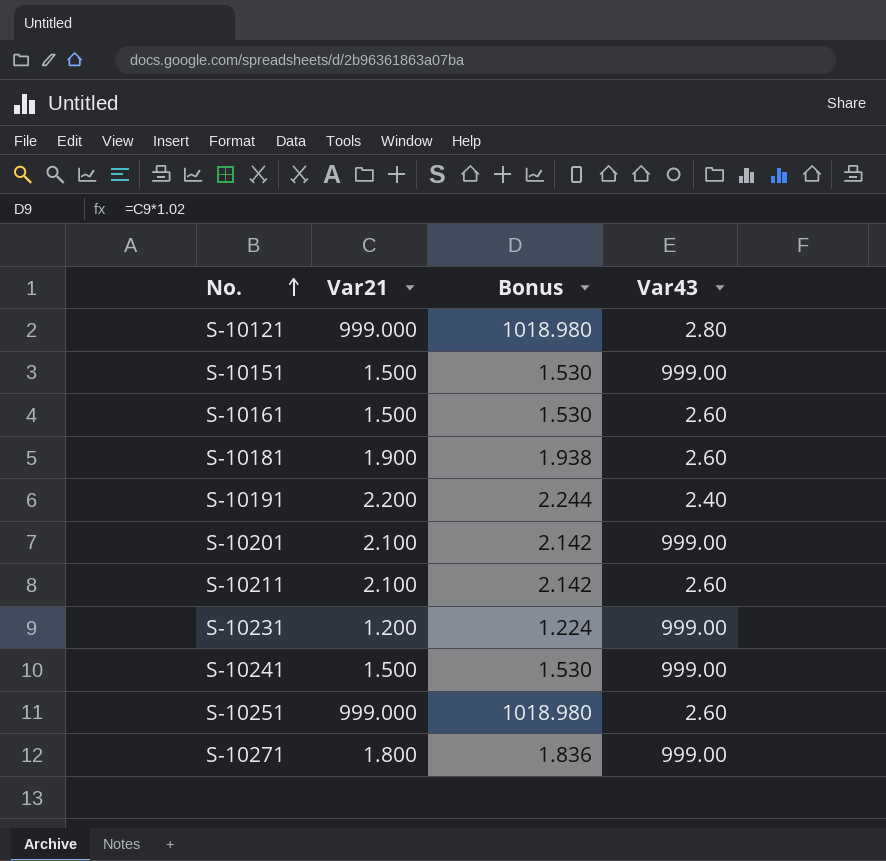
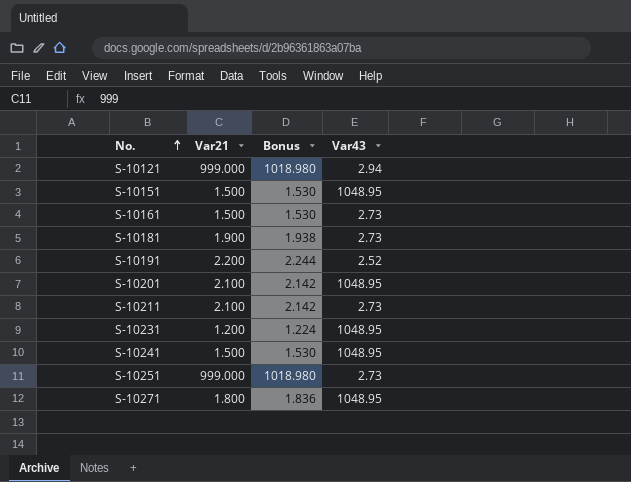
S-10121 | Var43: 2.80 -> 2.94
S-10151 | Var43: 999.00 -> 1048.95
S-10161 | Var43: 2.60 -> 2.73
S-10181 | Var43: 2.60 -> 2.73
S-10191 | Var43: 2.40 -> 2.52
S-10201 | Var43: 999.00 -> 1048.95
S-10211 | Var43: 2.60 -> 2.73
S-10231 | Var43: 999.00 -> 1048.95
S-10241 | Var43: 999.00 -> 1048.95
S-10251 | Var43: 2.60 -> 2.73
S-10271 | Var43: 999.00 -> 1048.95

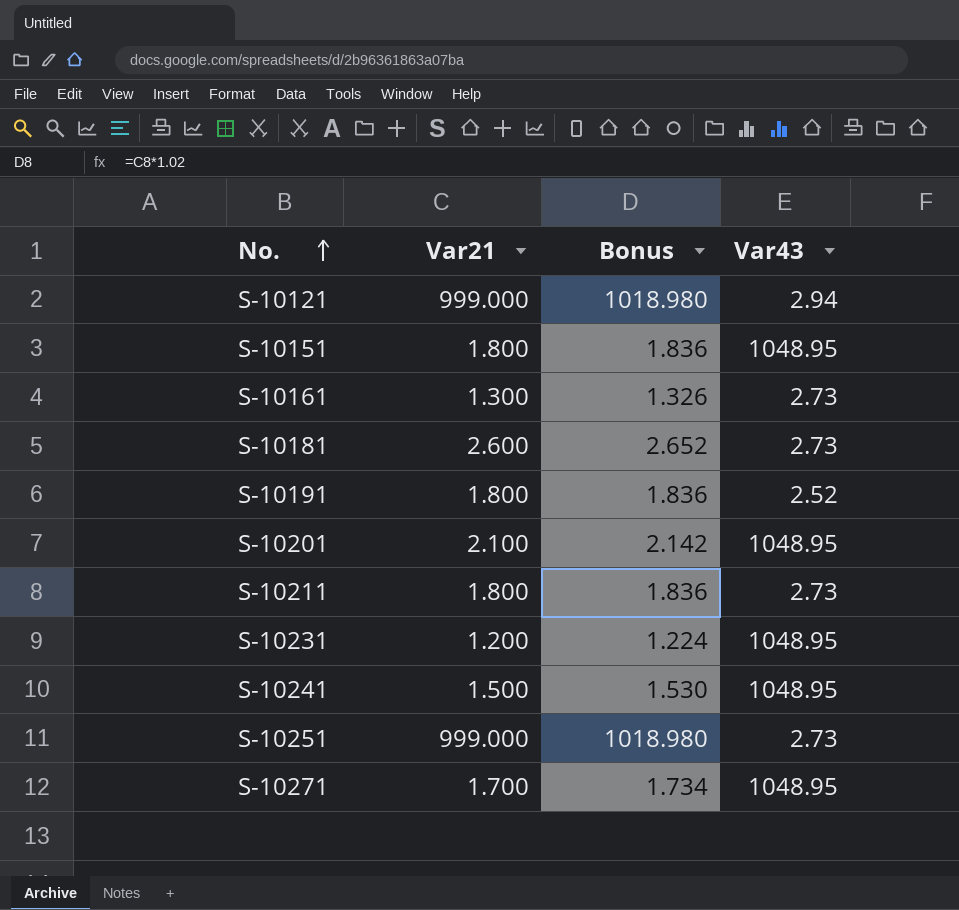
S-10151 | Var21: 1.500 -> 1.800
S-10151 | Bonus: 1.530 -> 1.836
S-10161 | Var21: 1.500 -> 1.300
S-10161 | Bonus: 1.530 -> 1.326
S-10181 | Var21: 1.900 -> 2.600
S-10181 | Bonus: 1.938 -> 2.652
S-10191 | Var21: 2.200 -> 1.800
S-10191 | Bonus: 2.244 -> 1.836
S-10211 | Var21: 2.100 -> 1.800
S-10211 | Bonus: 2.142 -> 1.836
S-10271 | Var21: 1.800 -> 1.700
S-10271 | Bonus: 1.836 -> 1.734

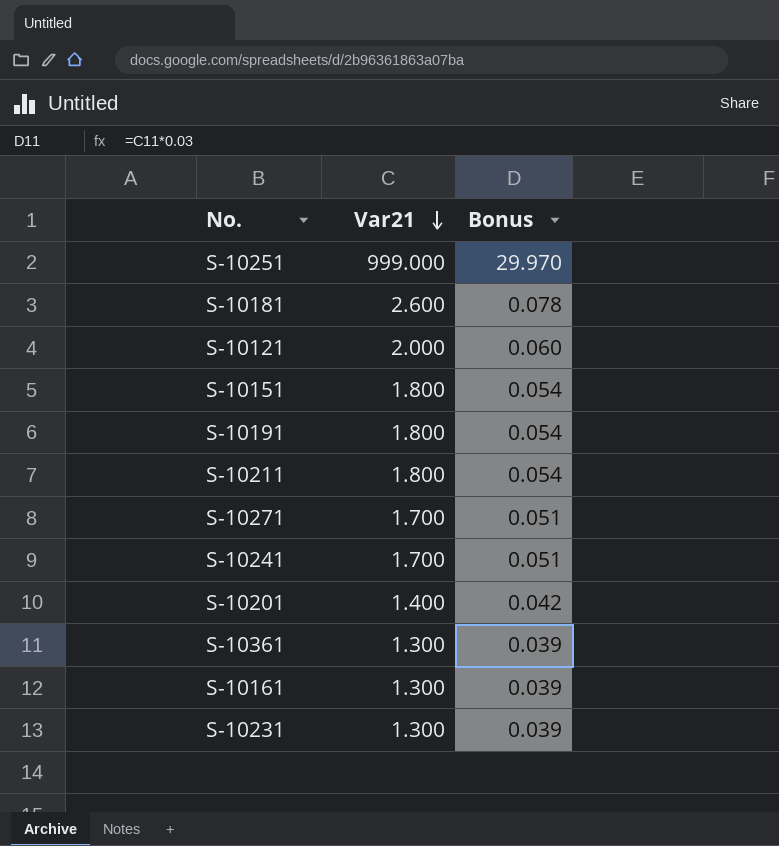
row order: No. ascending -> Var21 descending
column Var43 | position: 4 -> none
column Bonus | formula: [Var21] * 1.02 -> [Var21] * 0.03
S-10121 | Var21: 999.000 -> 2.000
S-10241 | Var21: 1.500 -> 1.700
S-10201 | Var21: 2.100 -> 1.400
row S-10361: none -> 1.300 | 0.039
S-10231 | Var21: 1.200 -> 1.300

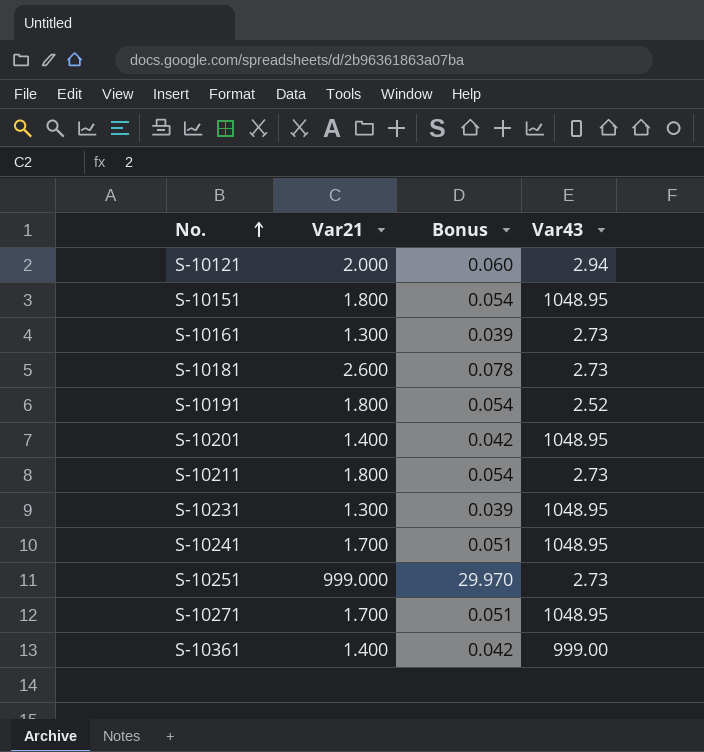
row order: Var21 descending -> No. ascending
column Var43 | position: none -> 4
S-10361 | Var21: 1.300 -> 1.400
S-10361 | Bonus: 0.039 -> 0.042

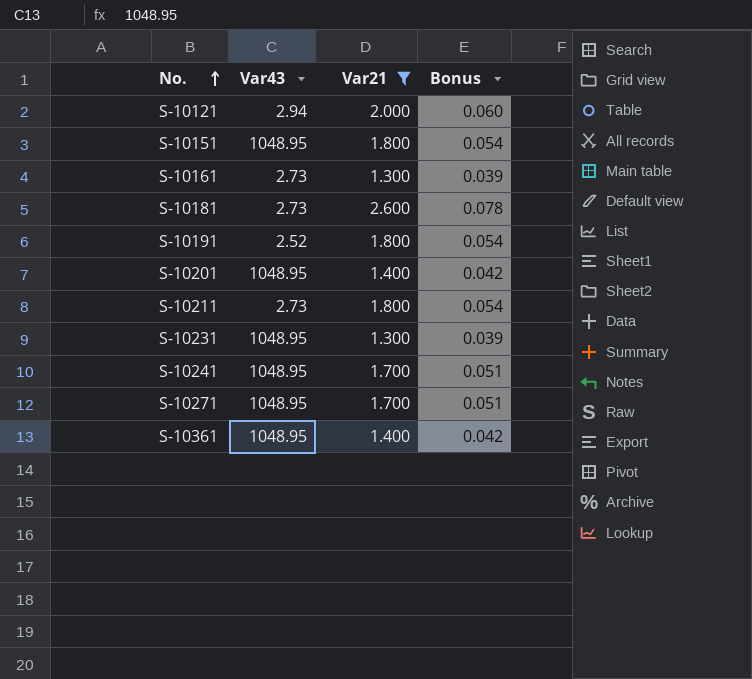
filter: none -> Var21 != 999.000
column Var43 | position: 4 -> 2
S-10361 | Var43: 999.00 -> 1048.95

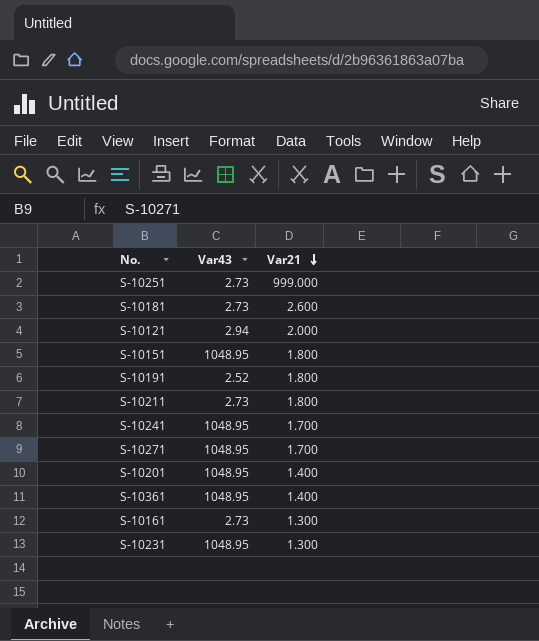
filter: Var21 != 999.000 -> none
row order: No. ascending -> Var21 descending
column Bonus | formula: [Var21] * 0.03 -> none

